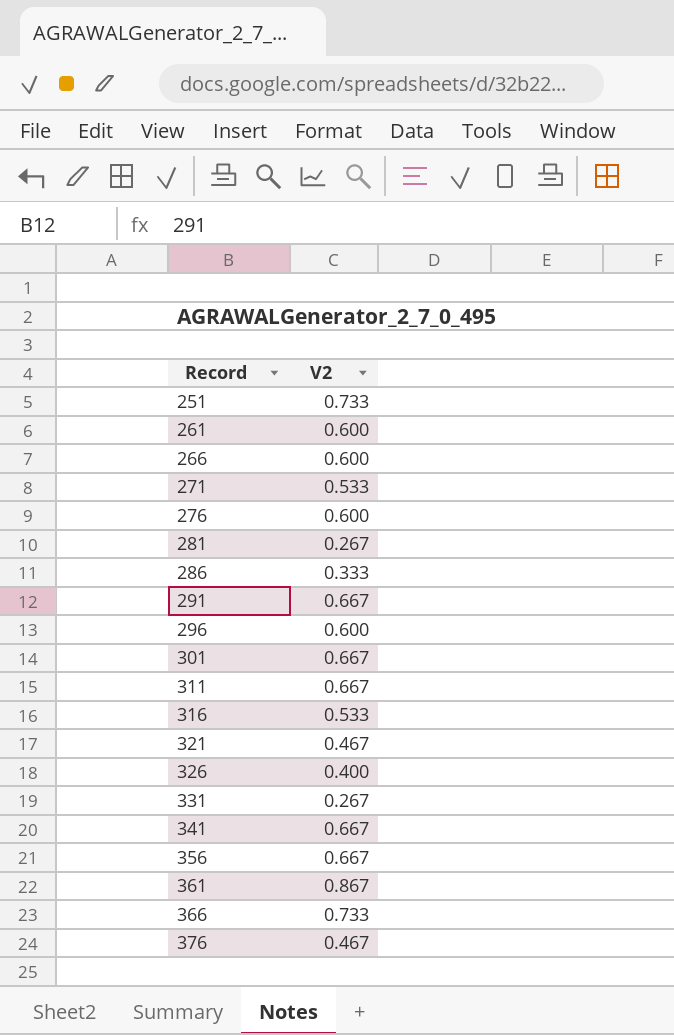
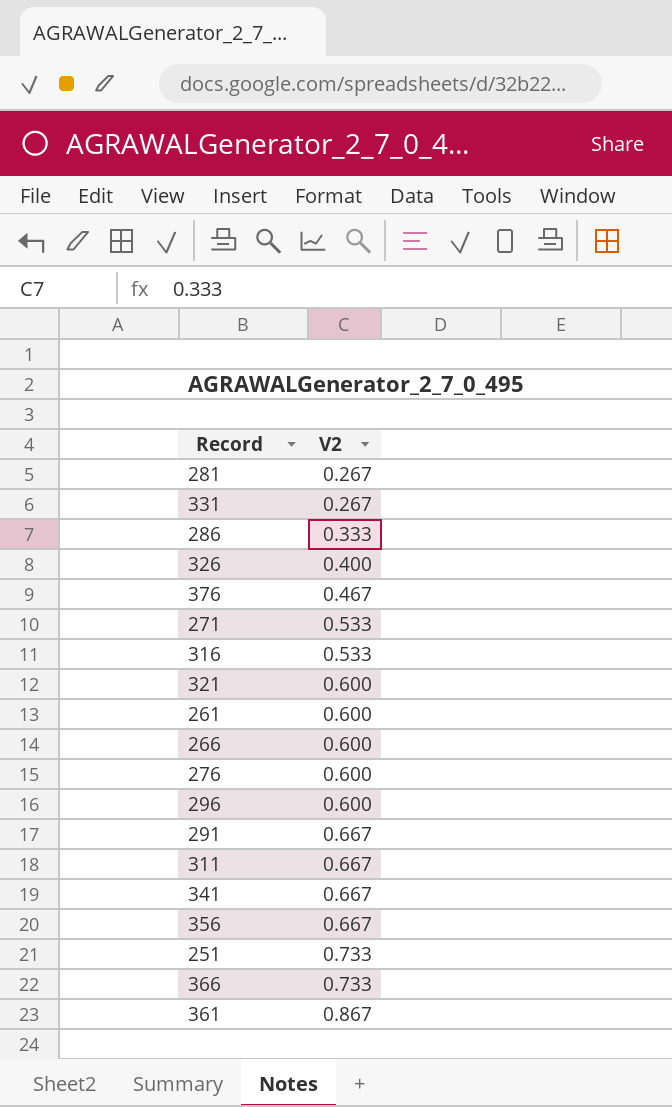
row order: Record ascending -> V2 ascending
row 301: 0.667 -> none
321 | V2: 0.467 -> 0.600

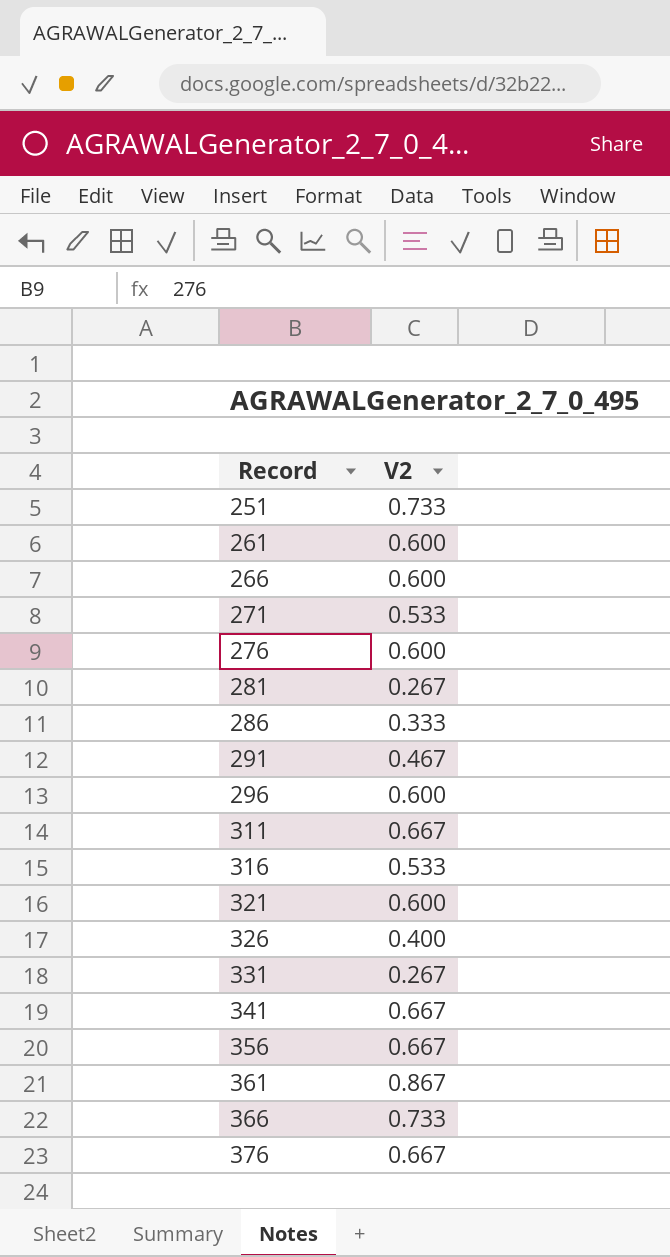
row order: V2 ascending -> Record ascending
291 | V2: 0.667 -> 0.467
376 | V2: 0.467 -> 0.667

